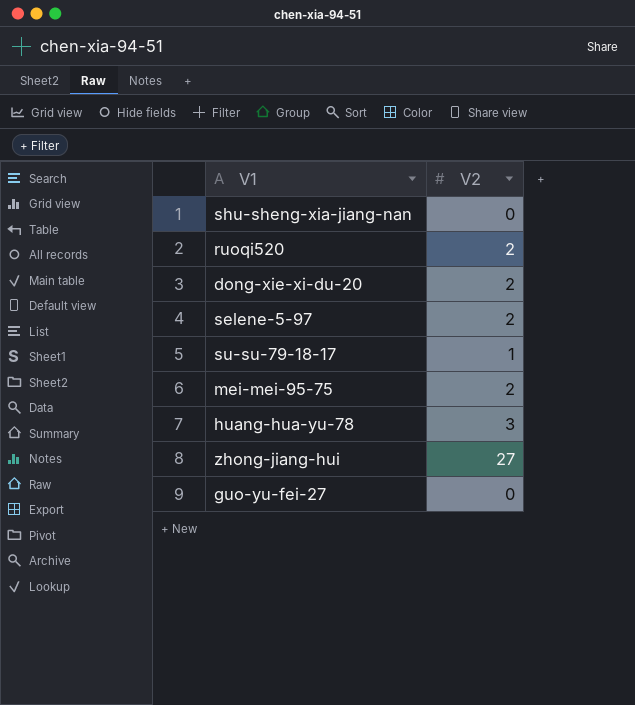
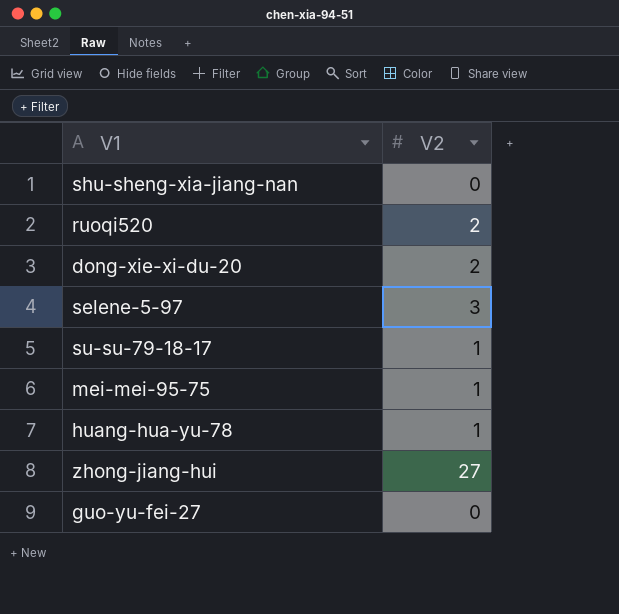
selene-5-97 | V2: 2 -> 3
mei-mei-95-75 | V2: 2 -> 1
huang-hua-yu-78 | V2: 3 -> 1

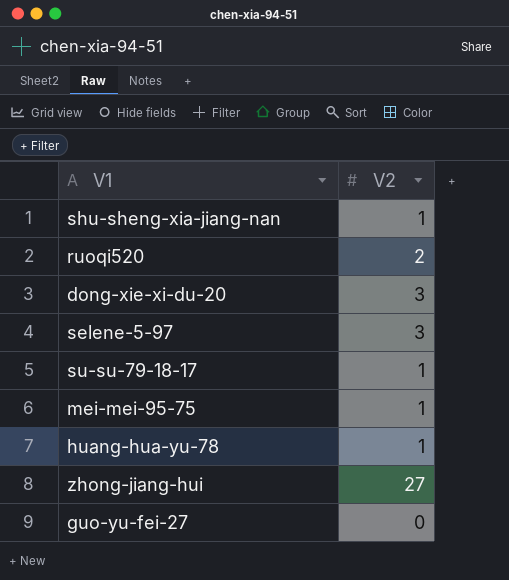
shu-sheng-xia-jiang-nan | V2: 0 -> 1
dong-xie-xi-du-20 | V2: 2 -> 3

